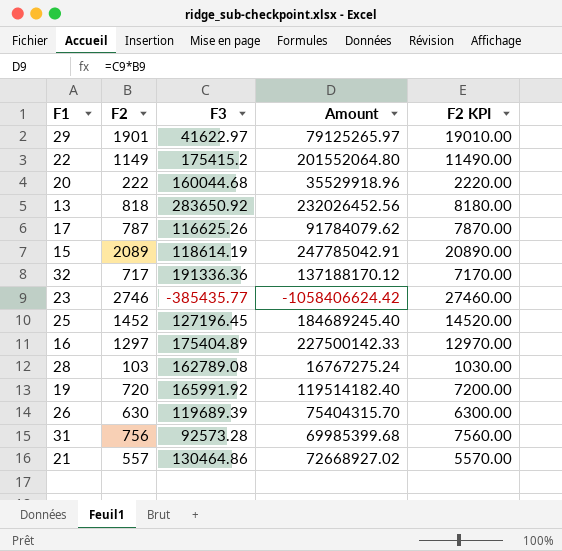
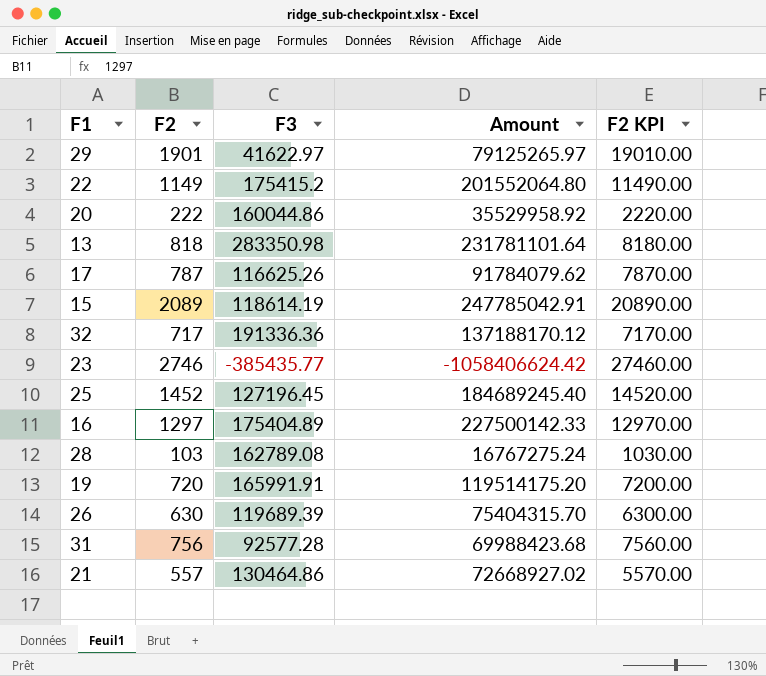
20 | F3: 160044.68 -> 160044.86
20 | Amount: 35529918.96 -> 35529958.92
13 | F3: 283650.92 -> 283350.98
13 | Amount: 232026452.56 -> 231781101.64
19 | F3: 165991.92 -> 165991.91
19 | Amount: 119514182.40 -> 119514175.20
31 | F3: 92573.28 -> 92577.28
31 | Amount: 69985399.68 -> 69988423.68

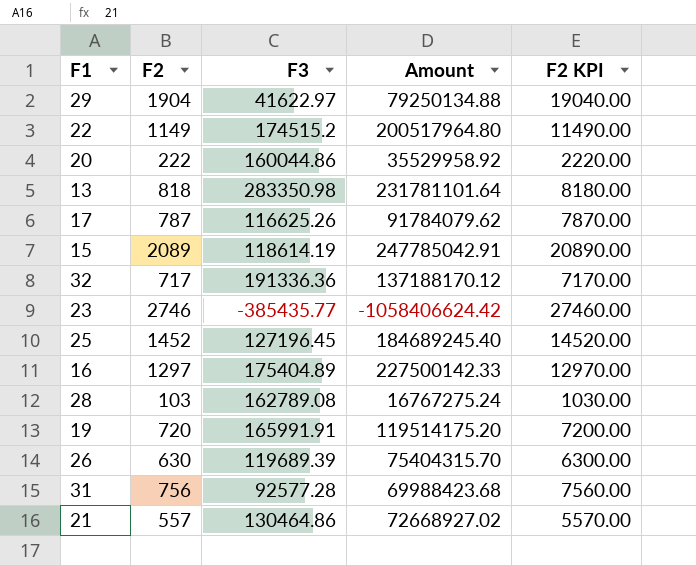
29 | F2: 1901 -> 1904
29 | Amount: 79125265.97 -> 79250134.88
29 | F2 KPI: 19010.00 -> 19040.00
22 | F3: 175415.2 -> 174515.2
22 | Amount: 201552064.80 -> 200517964.80

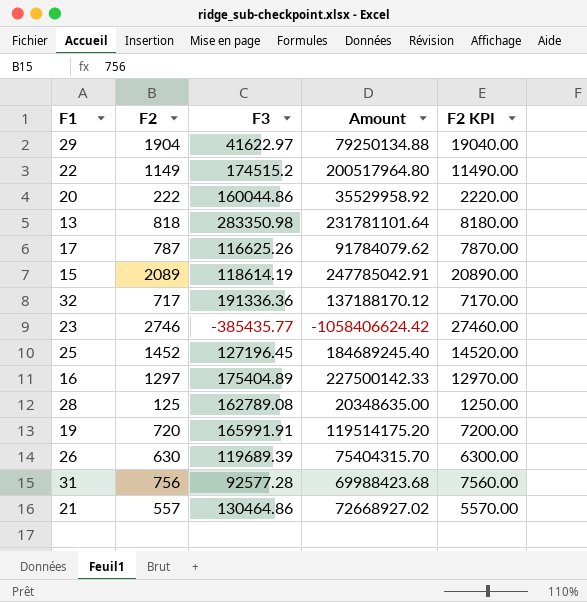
28 | F2: 103 -> 125
28 | Amount: 16767275.24 -> 20348635.00
28 | F2 KPI: 1030.00 -> 1250.00

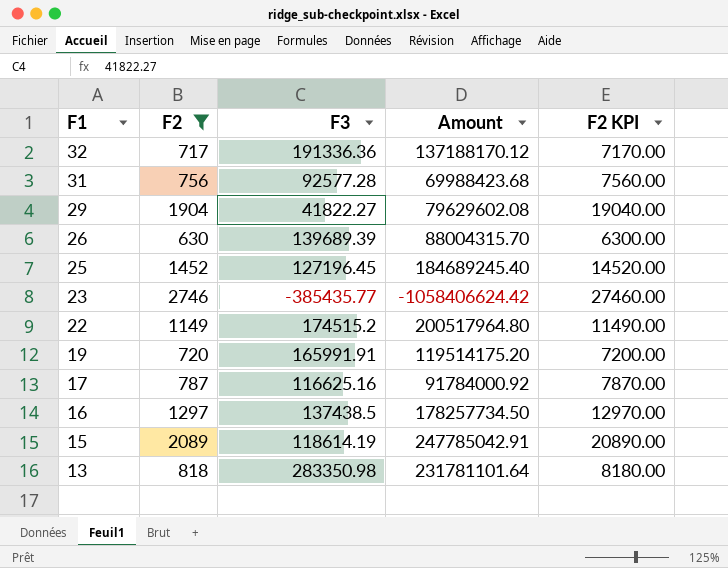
filter: none -> F2 >= 630
row order: none -> F1 descending
29 | F3: 41622.97 -> 41822.27
29 | Amount: 79250134.88 -> 79629602.08
26 | F3: 119689.39 -> 139689.39
26 | Amount: 75404315.70 -> 88004315.70
17 | F3: 116625.26 -> 116625.16
17 | Amount: 91784079.62 -> 91784000.92
16 | F3: 175404.89 -> 137438.5
16 | Amount: 227500142.33 -> 178257734.50

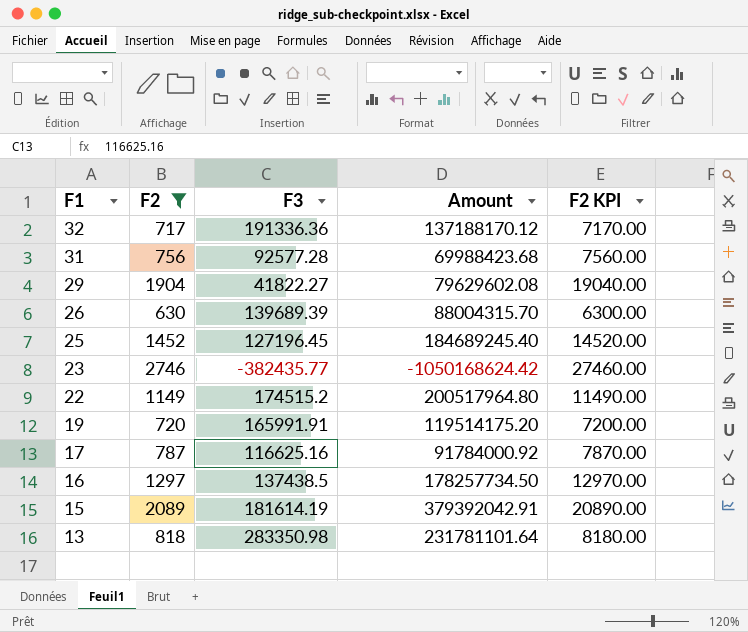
23 | F3: -385435.77 -> -382435.77
23 | Amount: -1058406624.42 -> -1050168624.42
15 | F3: 118614.19 -> 181614.19
15 | Amount: 247785042.91 -> 379392042.91

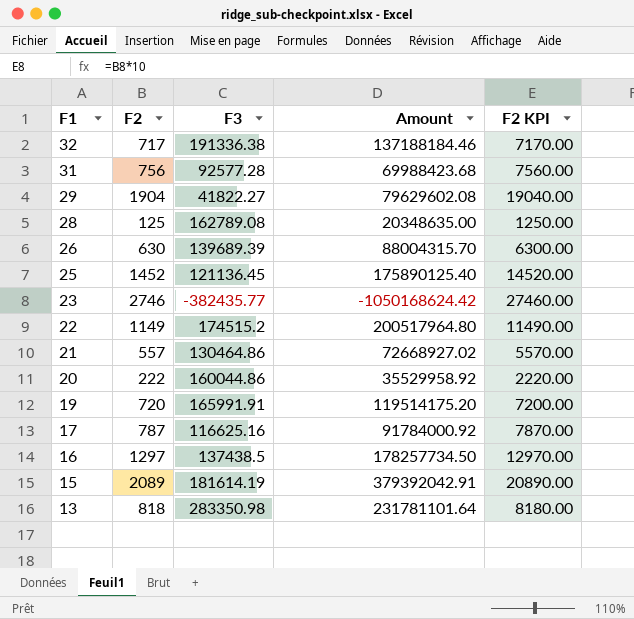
filter: F2 >= 630 -> none
32 | F3: 191336.36 -> 191336.38
32 | Amount: 137188170.12 -> 137188184.46
25 | F3: 127196.45 -> 121136.45
25 | Amount: 184689245.40 -> 175890125.40

